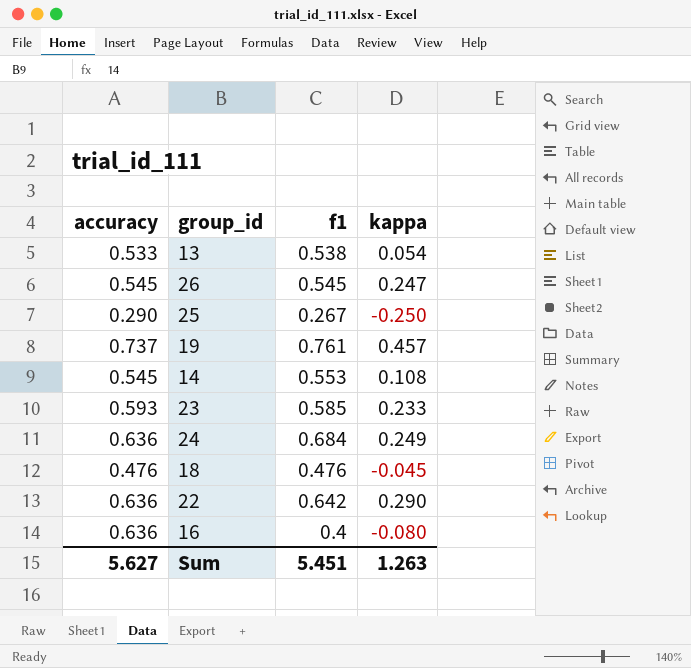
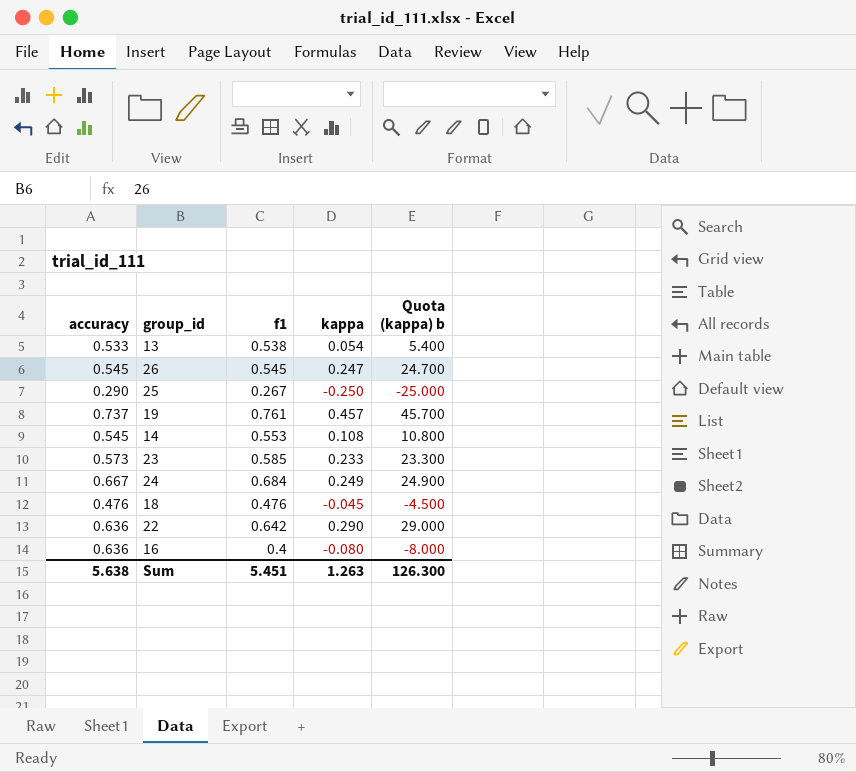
column Quota (kappa) b | formula: none -> [kappa] * 100
23 | accuracy: 0.593 -> 0.573
24 | accuracy: 0.636 -> 0.667
Sum | accuracy: 5.627 -> 5.638

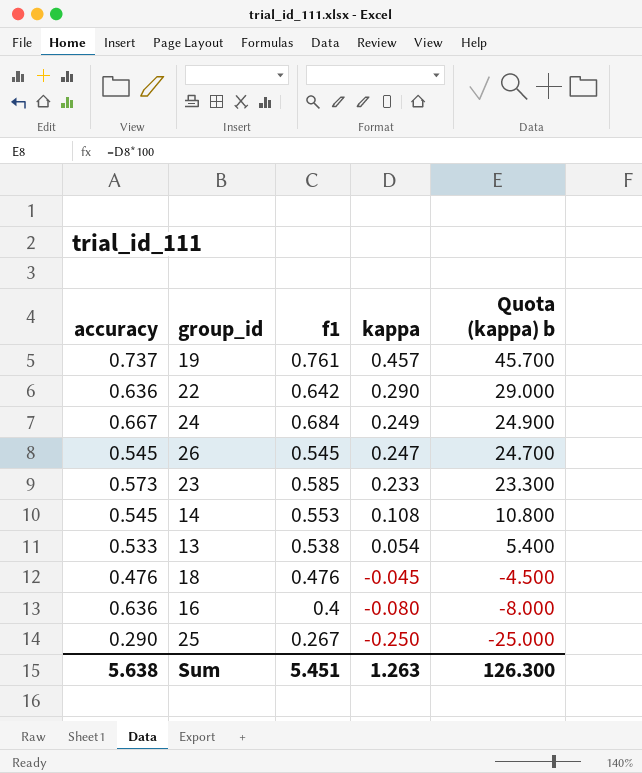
row order: none -> kappa descending

